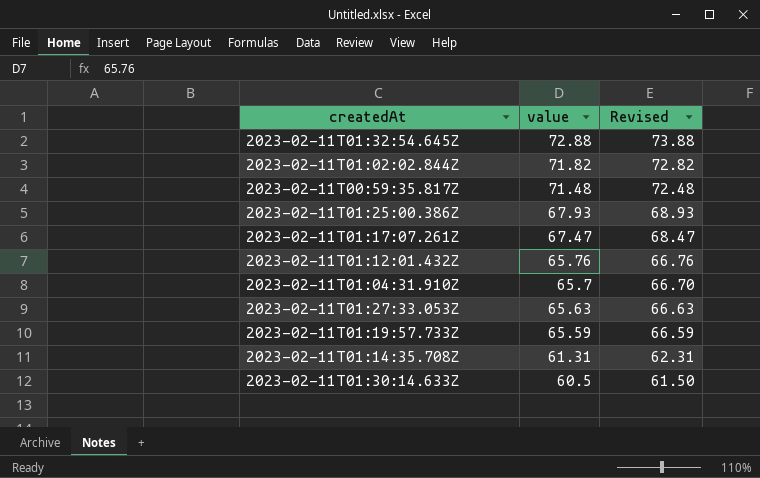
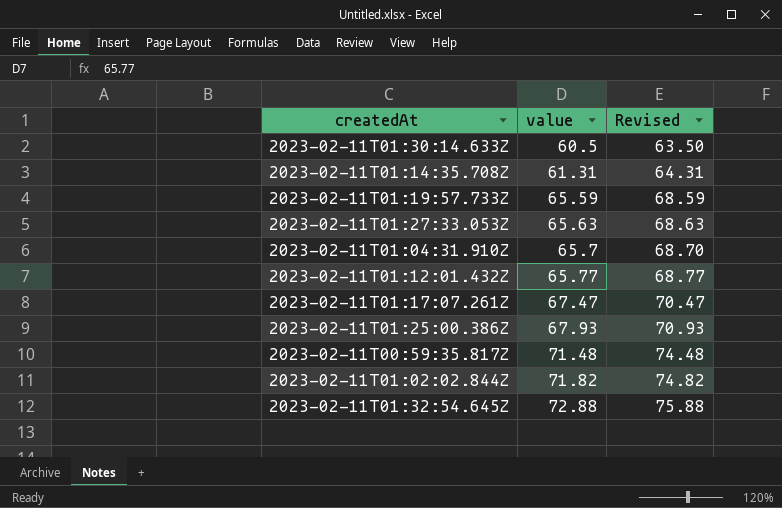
row order: value descending -> value ascending
column Revised | formula: [value] + 1 -> [value] + 3
2023-02-11T01:12:01.432Z | value: 65.76 -> 65.77

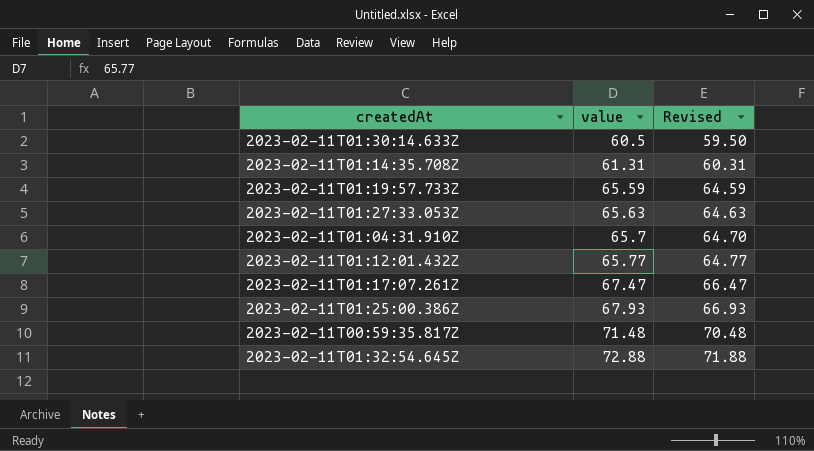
column Revised | formula: [value] + 3 -> [value] - 1
row 2023-02-11T01:02:02.844Z: 71.82 | 74.82 -> none

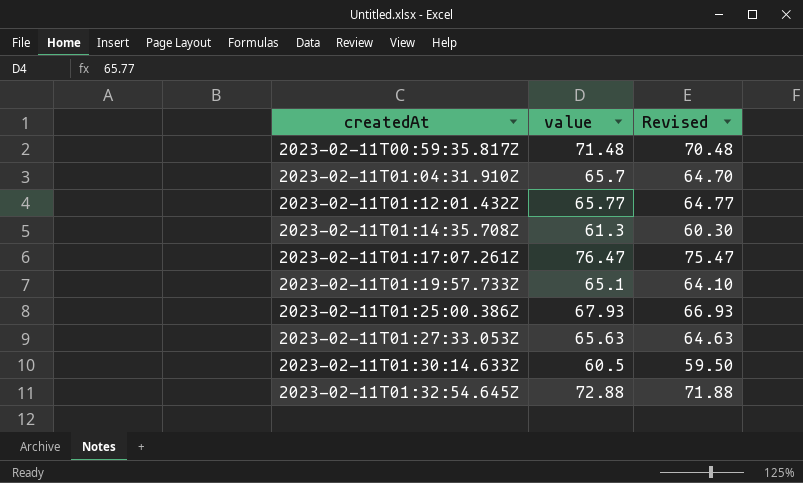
row order: value ascending -> createdAt ascending
2023-02-11T01:14:35.708Z | value: 61.31 -> 61.3
2023-02-11T01:14:35.708Z | Revised: 60.31 -> 60.30
2023-02-11T01:17:07.261Z | value: 67.47 -> 76.47
2023-02-11T01:17:07.261Z | Revised: 66.47 -> 75.47
2023-02-11T01:19:57.733Z | value: 65.59 -> 65.1
2023-02-11T01:19:57.733Z | Revised: 64.59 -> 64.10

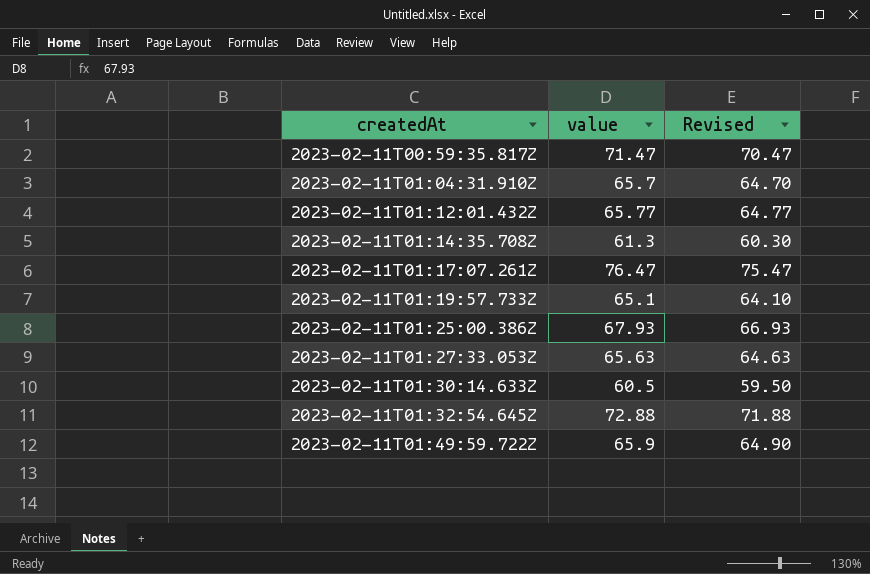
2023-02-11T00:59:35.817Z | value: 71.48 -> 71.47
2023-02-11T00:59:35.817Z | Revised: 70.48 -> 70.47
row 2023-02-11T01:49:59.722Z: none -> 65.9 | 64.90

